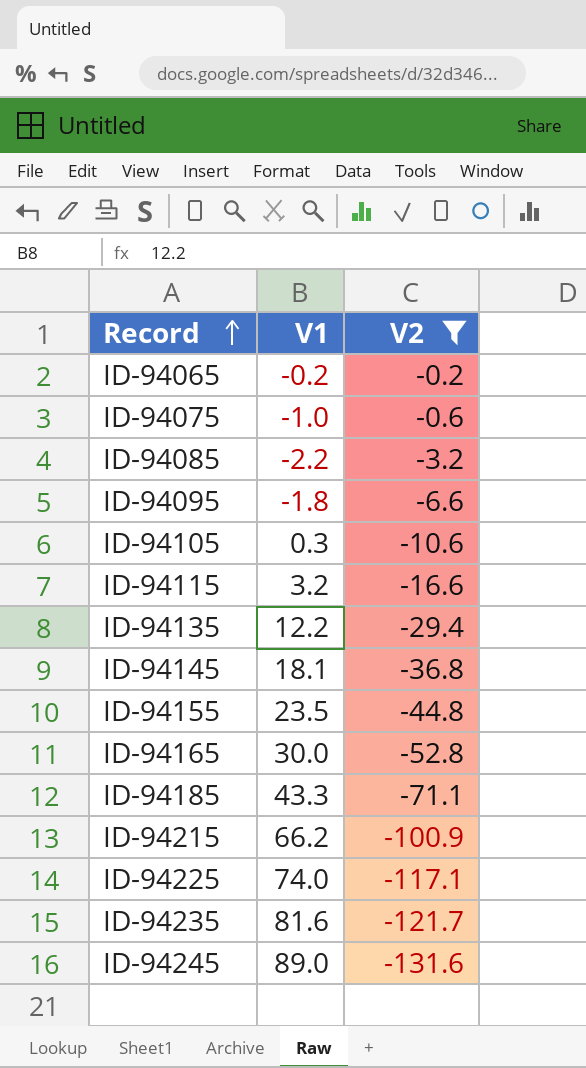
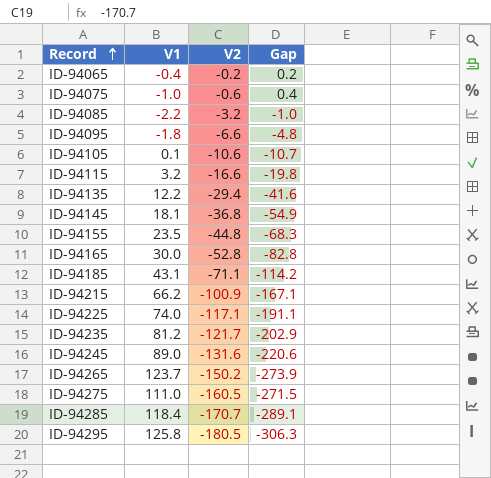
filter: V2 >= -131.6 -> none
column Gap | formula: none -> [V2] - [V1]
ID-94065 | V1: -0.2 -> -0.4
ID-94105 | V1: 0.3 -> 0.1
ID-94185 | V1: 43.3 -> 43.1
ID-94235 | V1: 81.6 -> 81.2

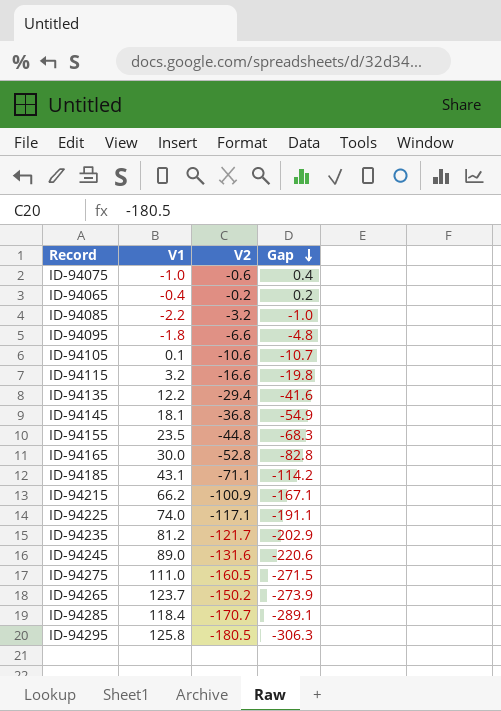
row order: Record ascending -> Gap descending

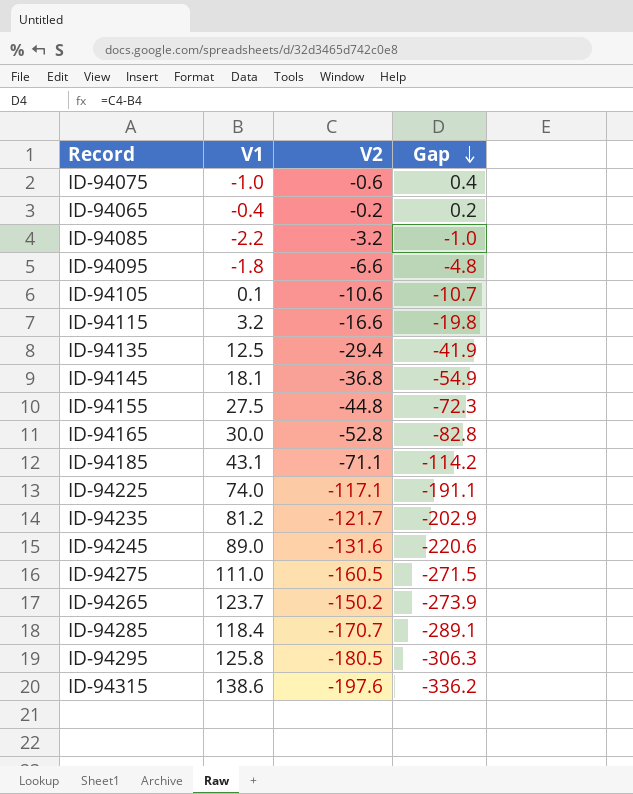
row ID-94215: 66.2 | -100.9 | -167.1 -> none
ID-94135 | V1: 12.2 -> 12.5
ID-94135 | Gap: -41.6 -> -41.9
ID-94155 | V1: 23.5 -> 27.5
ID-94155 | Gap: -68.3 -> -72.3
row ID-94315: none -> 138.6 | -197.6 | -336.2

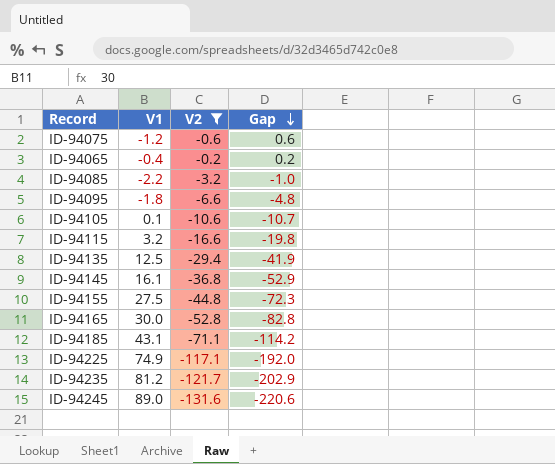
filter: none -> V2 >= -131.6
ID-94075 | V1: -1.0 -> -1.2
ID-94075 | Gap: 0.4 -> 0.6
ID-94145 | V1: 18.1 -> 16.1
ID-94145 | Gap: -54.9 -> -52.9
ID-94225 | V1: 74.0 -> 74.9
ID-94225 | Gap: -191.1 -> -192.0

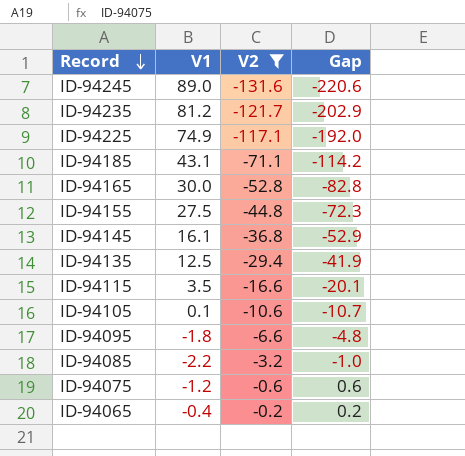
row order: Gap descending -> Record descending
ID-94115 | V1: 3.2 -> 3.5
ID-94115 | Gap: -19.8 -> -20.1

